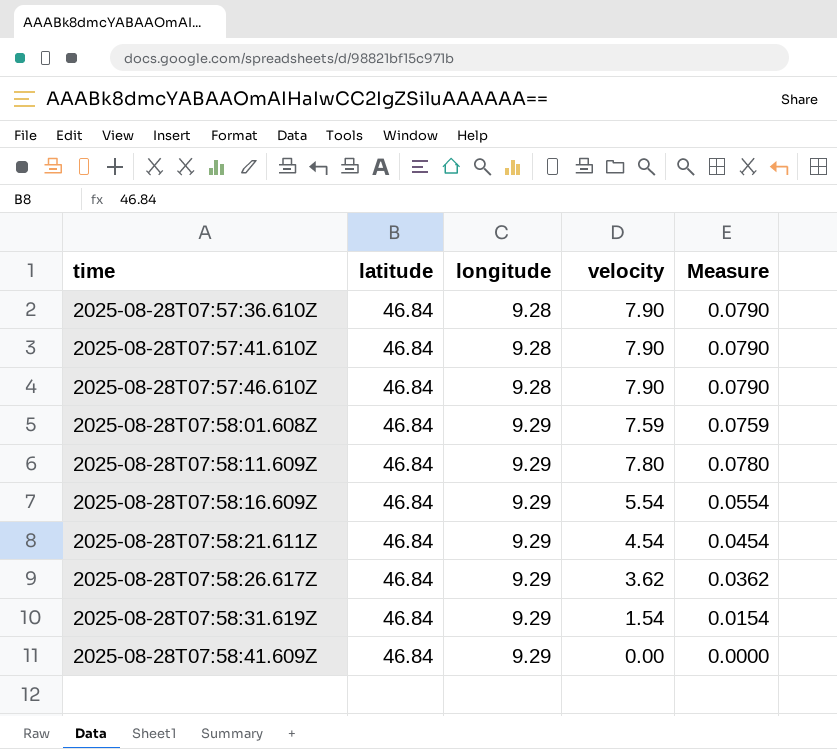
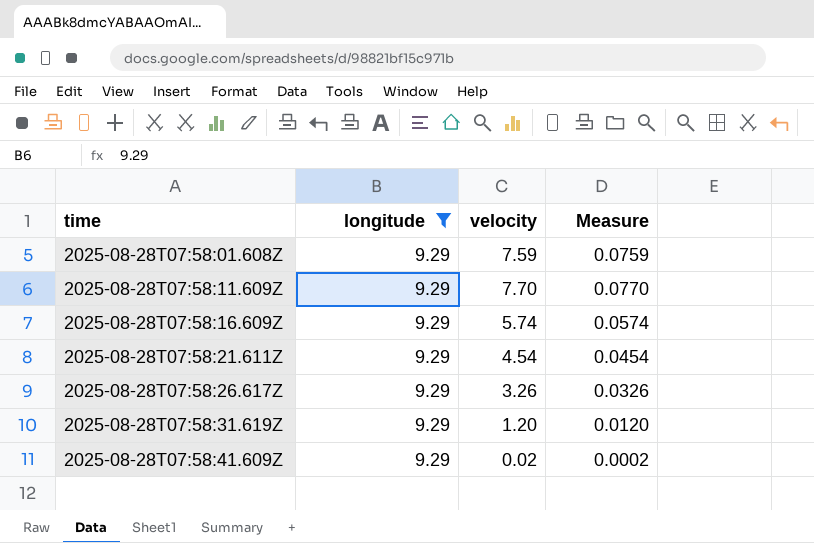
filter: none -> longitude = 9.29
column latitude | position: 2 -> none
2025-08-28T07:58:11.609Z | velocity: 7.80 -> 7.70
2025-08-28T07:58:11.609Z | Measure: 0.0780 -> 0.0770
2025-08-28T07:58:16.609Z | velocity: 5.54 -> 5.74
2025-08-28T07:58:16.609Z | Measure: 0.0554 -> 0.0574
2025-08-28T07:58:26.617Z | velocity: 3.62 -> 3.26
2025-08-28T07:58:26.617Z | Measure: 0.0362 -> 0.0326
2025-08-28T07:58:31.619Z | velocity: 1.54 -> 1.20
2025-08-28T07:58:31.619Z | Measure: 0.0154 -> 0.0120
2025-08-28T07:58:41.609Z | velocity: 0.00 -> 0.02
2025-08-28T07:58:41.609Z | Measure: 0.0000 -> 0.0002

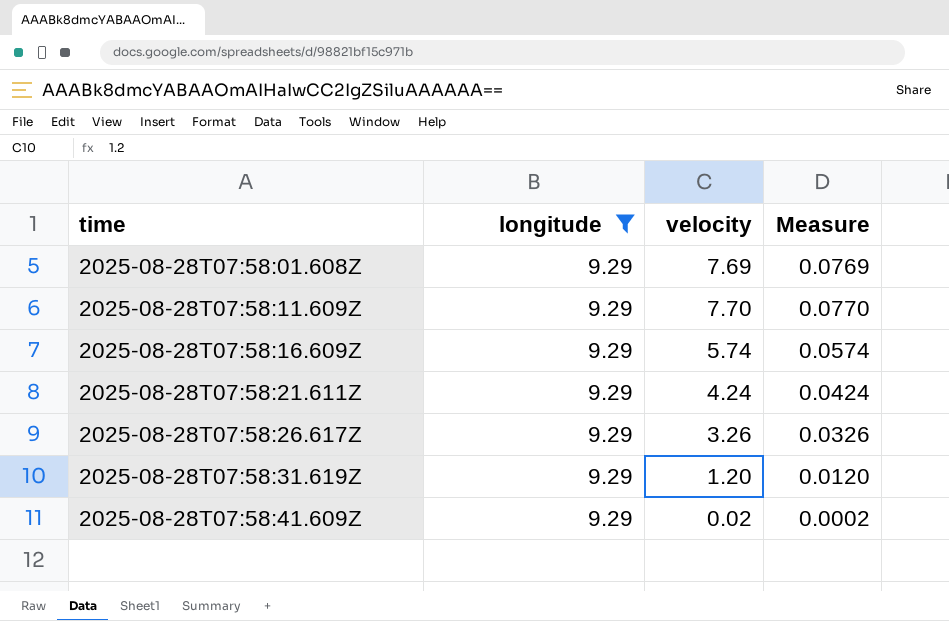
2025-08-28T07:58:01.608Z | velocity: 7.59 -> 7.69
2025-08-28T07:58:01.608Z | Measure: 0.0759 -> 0.0769
2025-08-28T07:58:21.611Z | velocity: 4.54 -> 4.24
2025-08-28T07:58:21.611Z | Measure: 0.0454 -> 0.0424

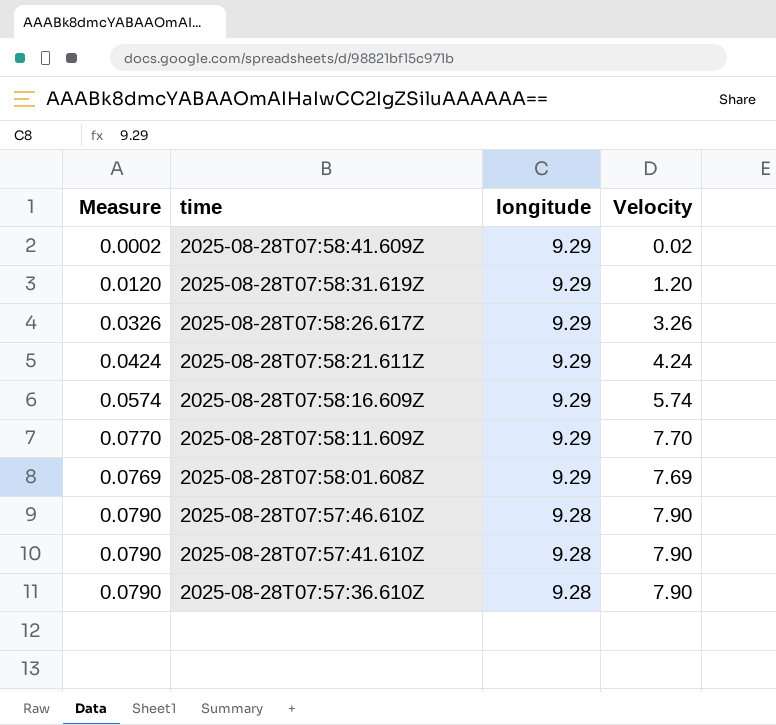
filter: longitude = 9.29 -> none
row order: time ascending -> time descending
column Measure | position: 4 -> 1
column name: velocity -> Velocity

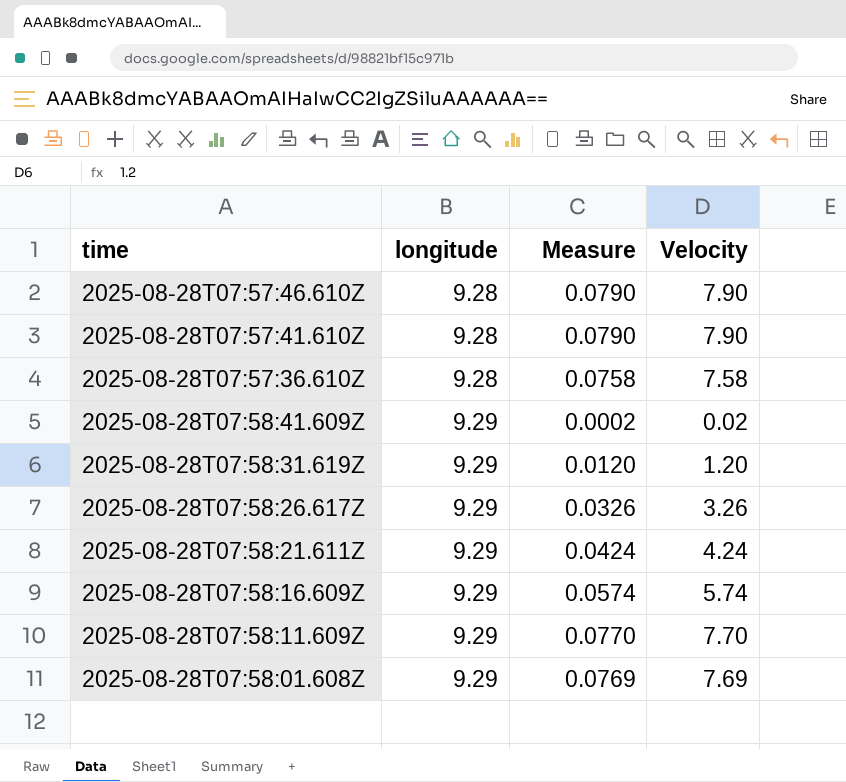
row order: time descending -> longitude ascending
column Measure | position: 1 -> 3
2025-08-28T07:57:36.610Z | Measure: 0.0790 -> 0.0758
2025-08-28T07:57:36.610Z | Velocity: 7.90 -> 7.58

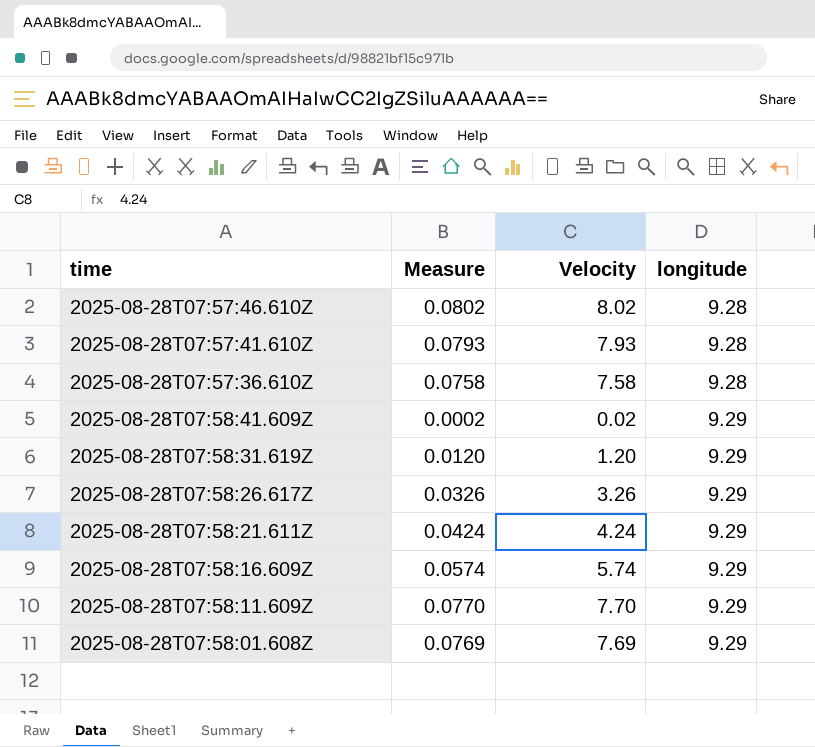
column longitude | position: 2 -> 4
2025-08-28T07:57:46.610Z | Measure: 0.0790 -> 0.0802
2025-08-28T07:57:46.610Z | Velocity: 7.90 -> 8.02
2025-08-28T07:57:41.610Z | Measure: 0.0790 -> 0.0793
2025-08-28T07:57:41.610Z | Velocity: 7.90 -> 7.93

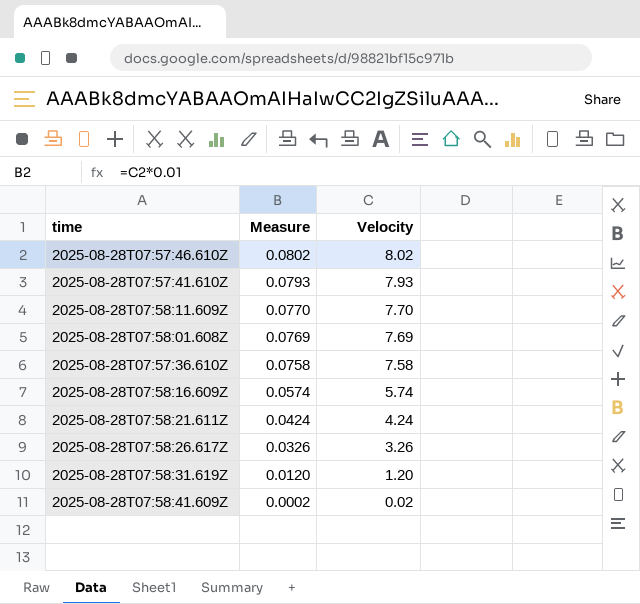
row order: longitude ascending -> Measure descending
column longitude | position: 4 -> none

